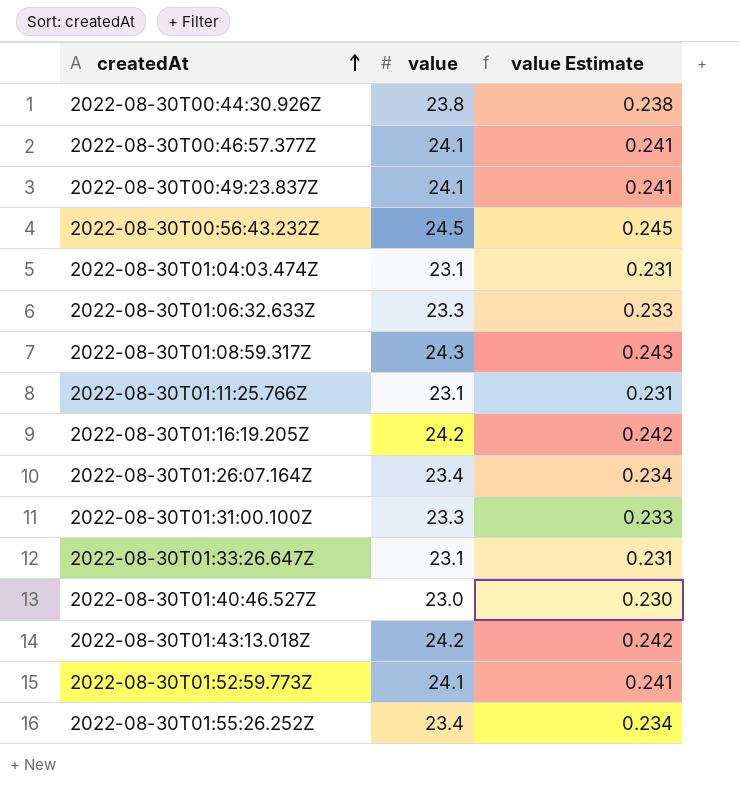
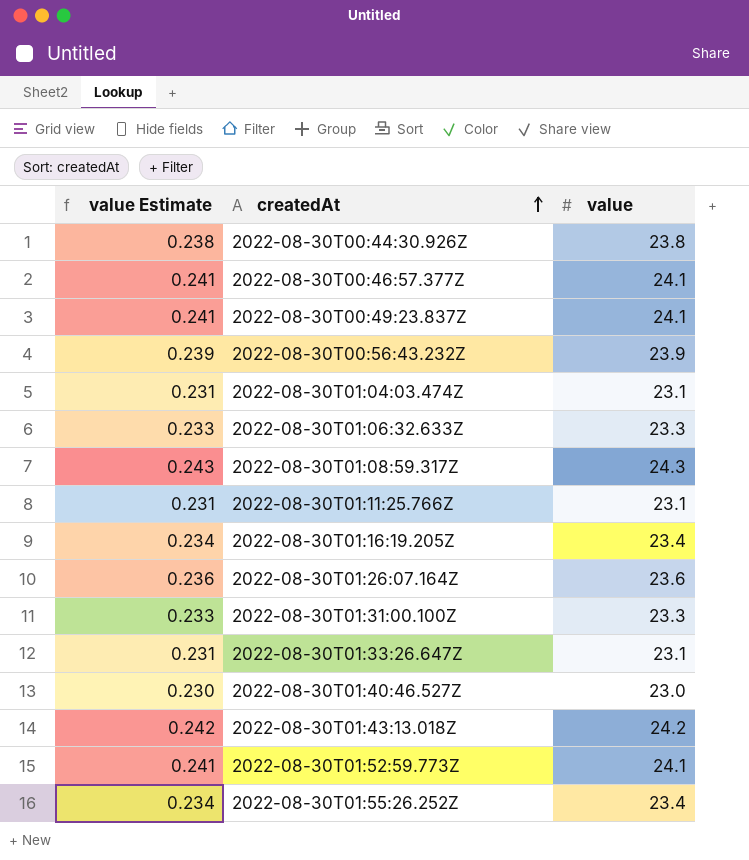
column value Estimate | position: 3 -> 1
2022-08-30T00:56:43.232Z | value Estimate: 0.245 -> 0.239
2022-08-30T00:56:43.232Z | value: 24.5 -> 23.9
2022-08-30T01:16:19.205Z | value Estimate: 0.242 -> 0.234
2022-08-30T01:16:19.205Z | value: 24.2 -> 23.4
2022-08-30T01:26:07.164Z | value Estimate: 0.234 -> 0.236
2022-08-30T01:26:07.164Z | value: 23.4 -> 23.6

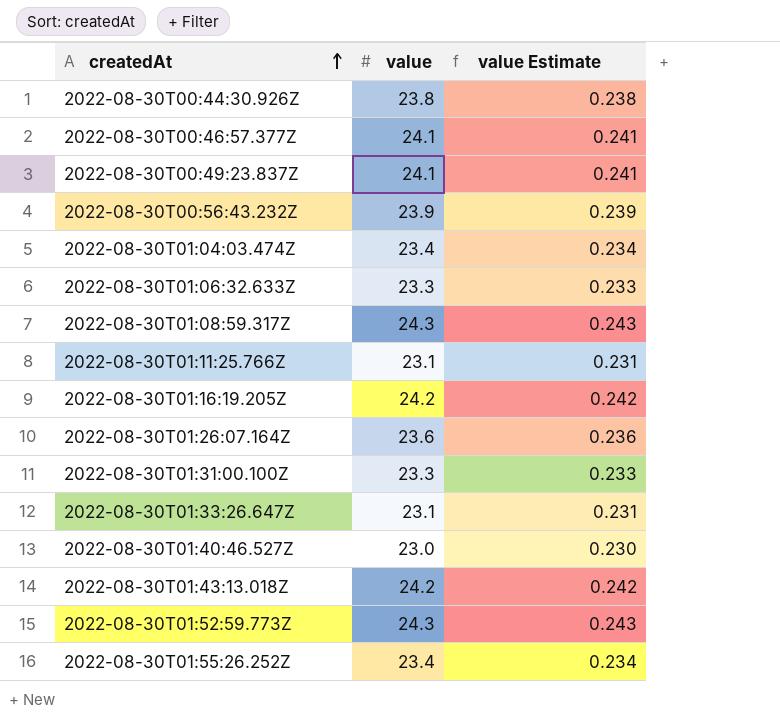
column value Estimate | position: 1 -> 3
2022-08-30T01:04:03.474Z | value: 23.1 -> 23.4
2022-08-30T01:04:03.474Z | value Estimate: 0.231 -> 0.234
2022-08-30T01:16:19.205Z | value: 23.4 -> 24.2
2022-08-30T01:16:19.205Z | value Estimate: 0.234 -> 0.242
2022-08-30T01:52:59.773Z | value: 24.1 -> 24.3
2022-08-30T01:52:59.773Z | value Estimate: 0.241 -> 0.243

